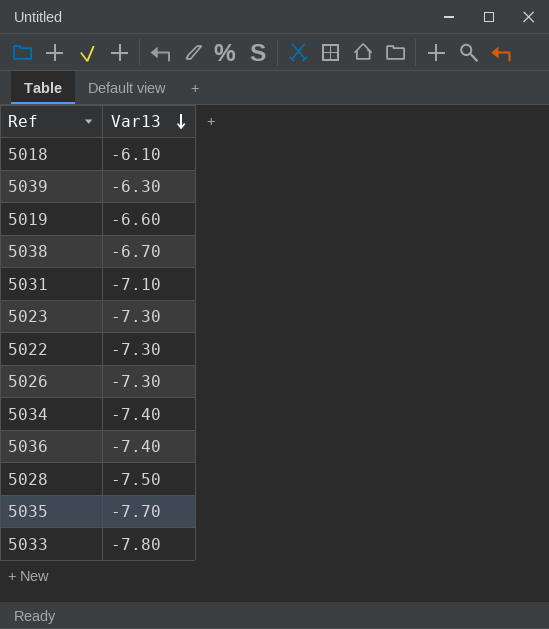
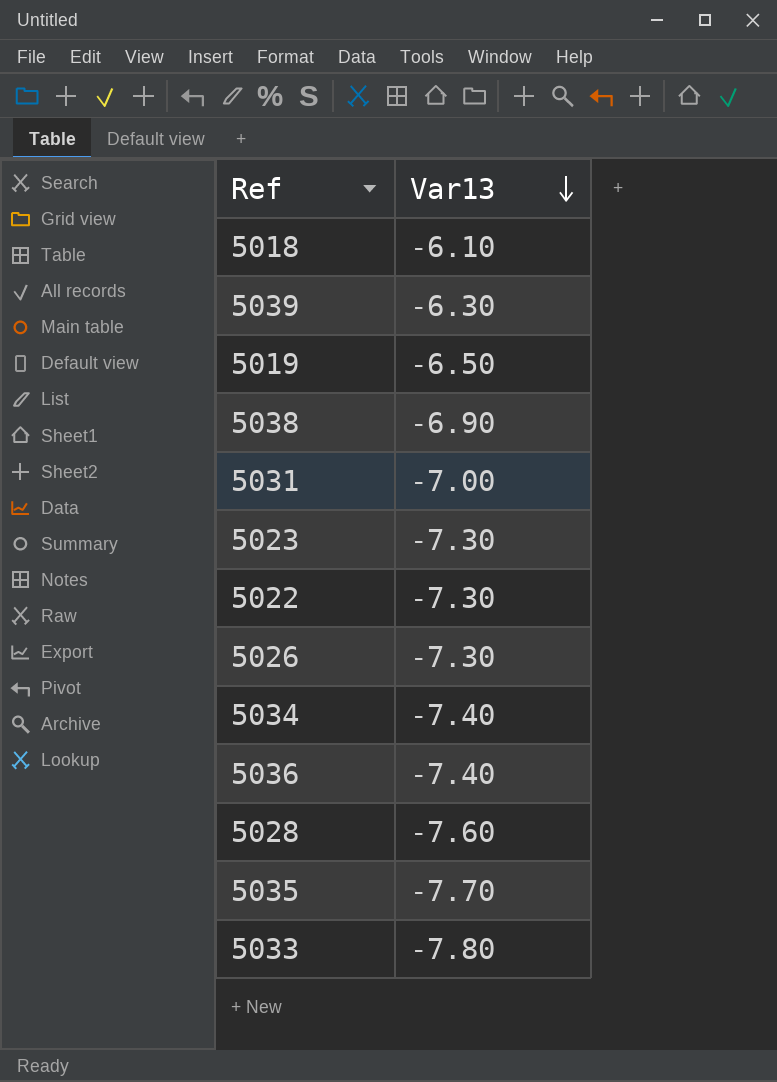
5019 | Var13: -6.60 -> -6.50
5038 | Var13: -6.70 -> -6.90
5031 | Var13: -7.10 -> -7.00
5028 | Var13: -7.50 -> -7.60

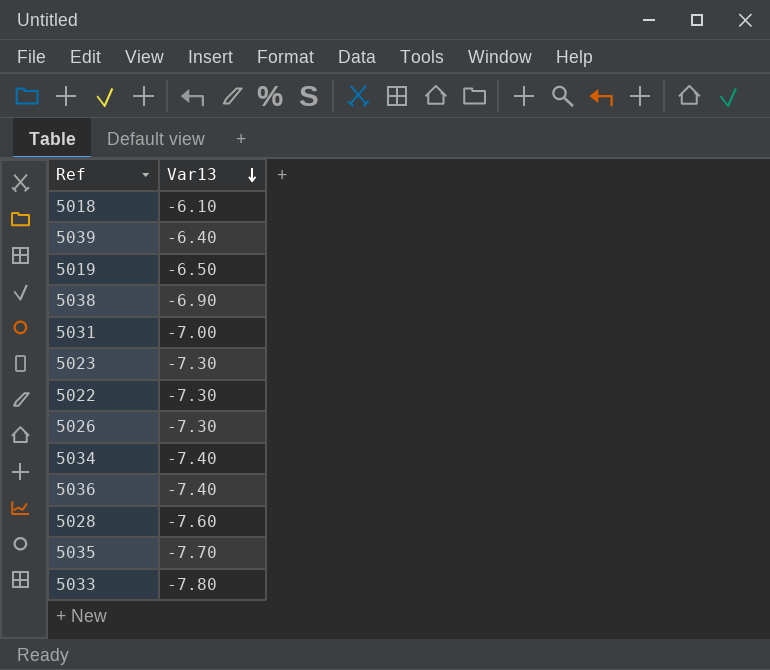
5039 | Var13: -6.30 -> -6.40

